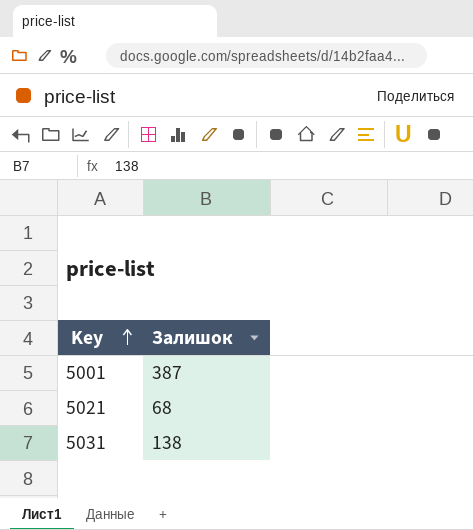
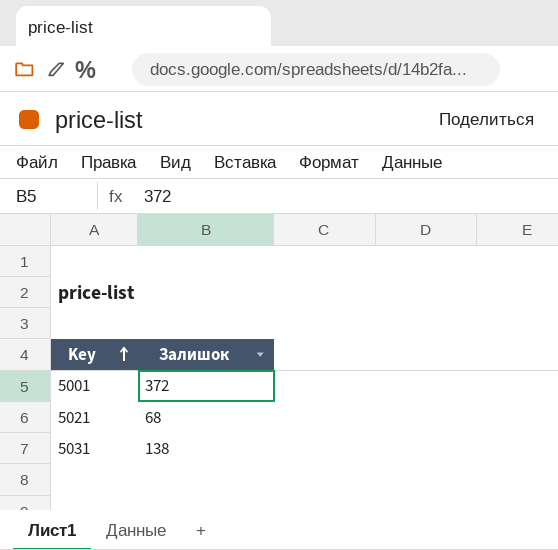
5001 | Залишок: 387 -> 372

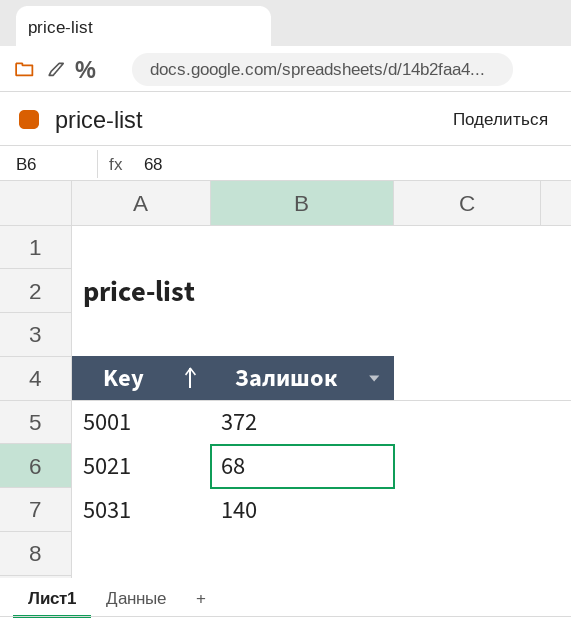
5031 | Залишок: 138 -> 140

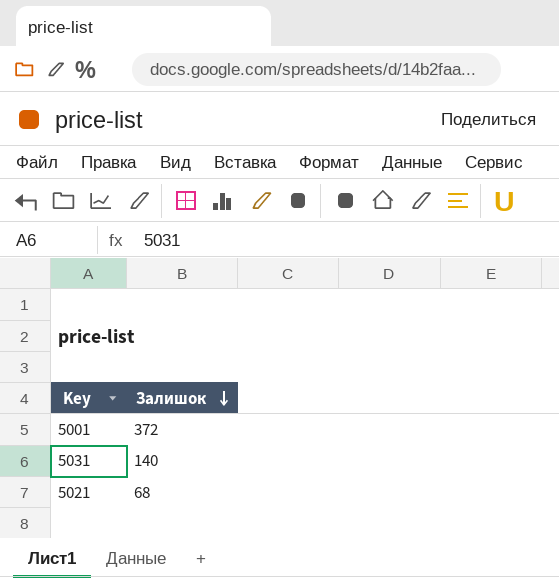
row order: Key ascending -> Залишок descending

